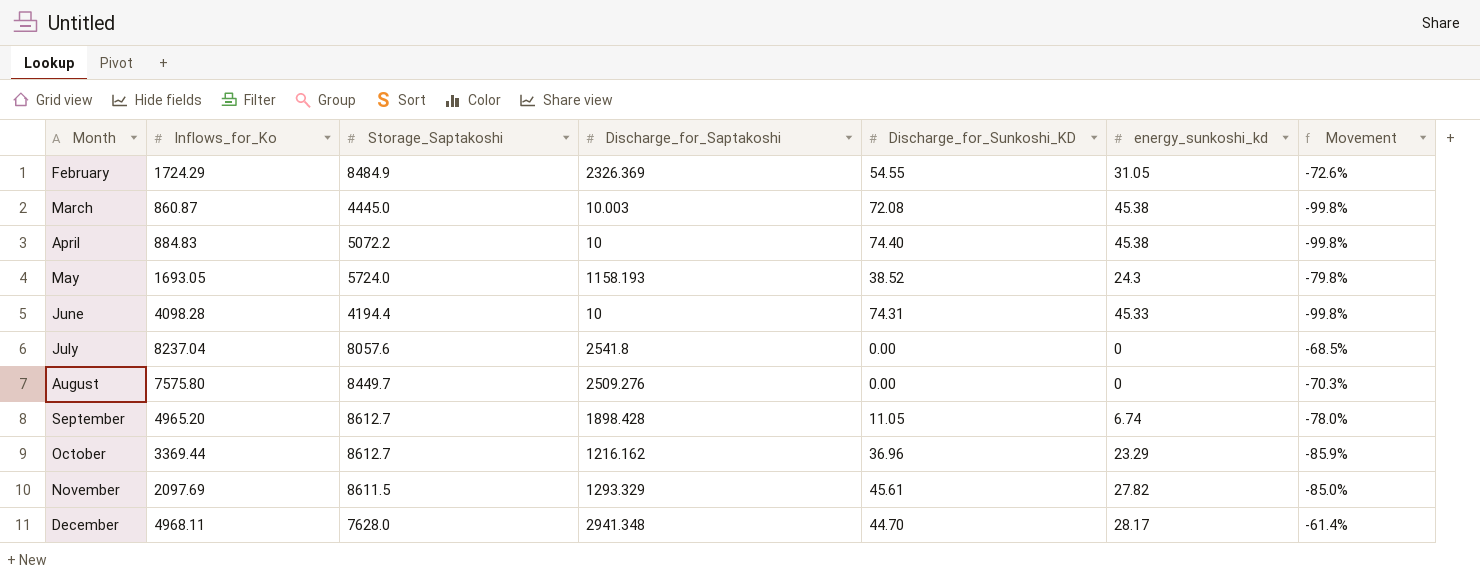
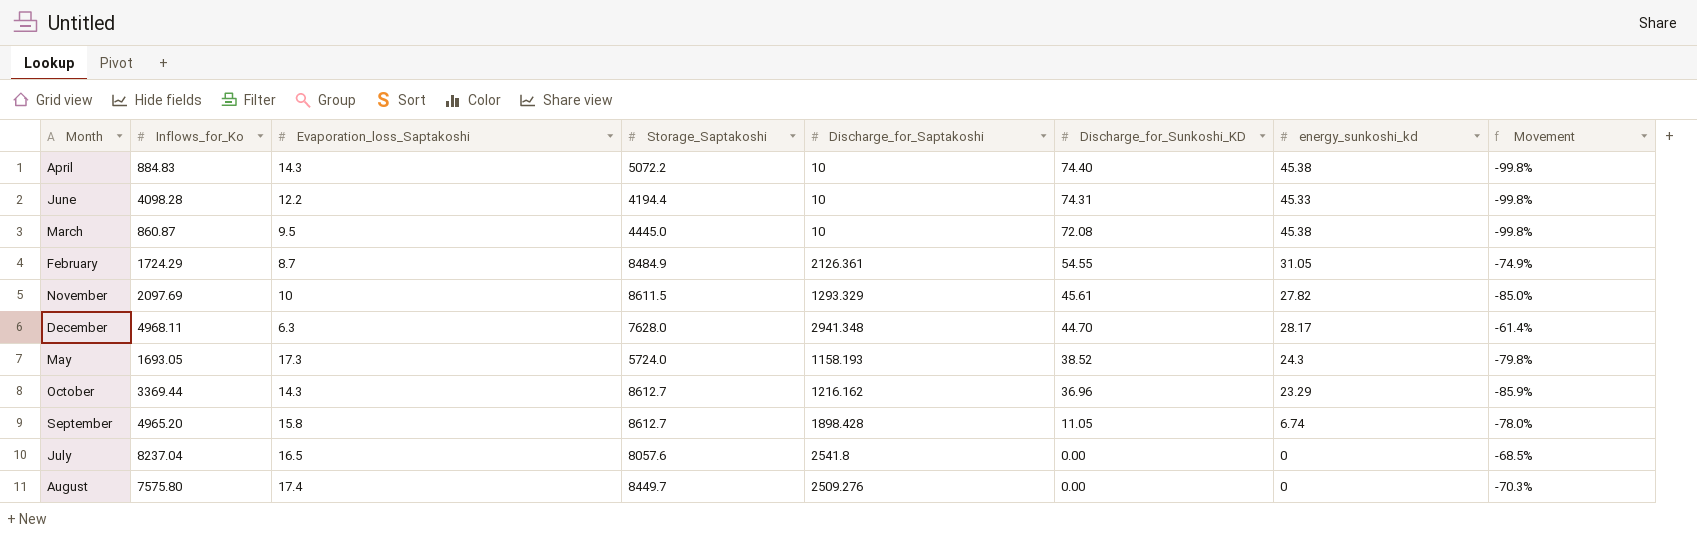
row order: Month ascending -> Discharge_for_Sunkoshi_KD descending
column Evaporation_loss_Saptakoshi | position: none -> 3
March | Discharge_for_Saptakoshi: 10.003 -> 10
February | Discharge_for_Saptakoshi: 2326.369 -> 2126.361
February | Movement: -72.6% -> -74.9%

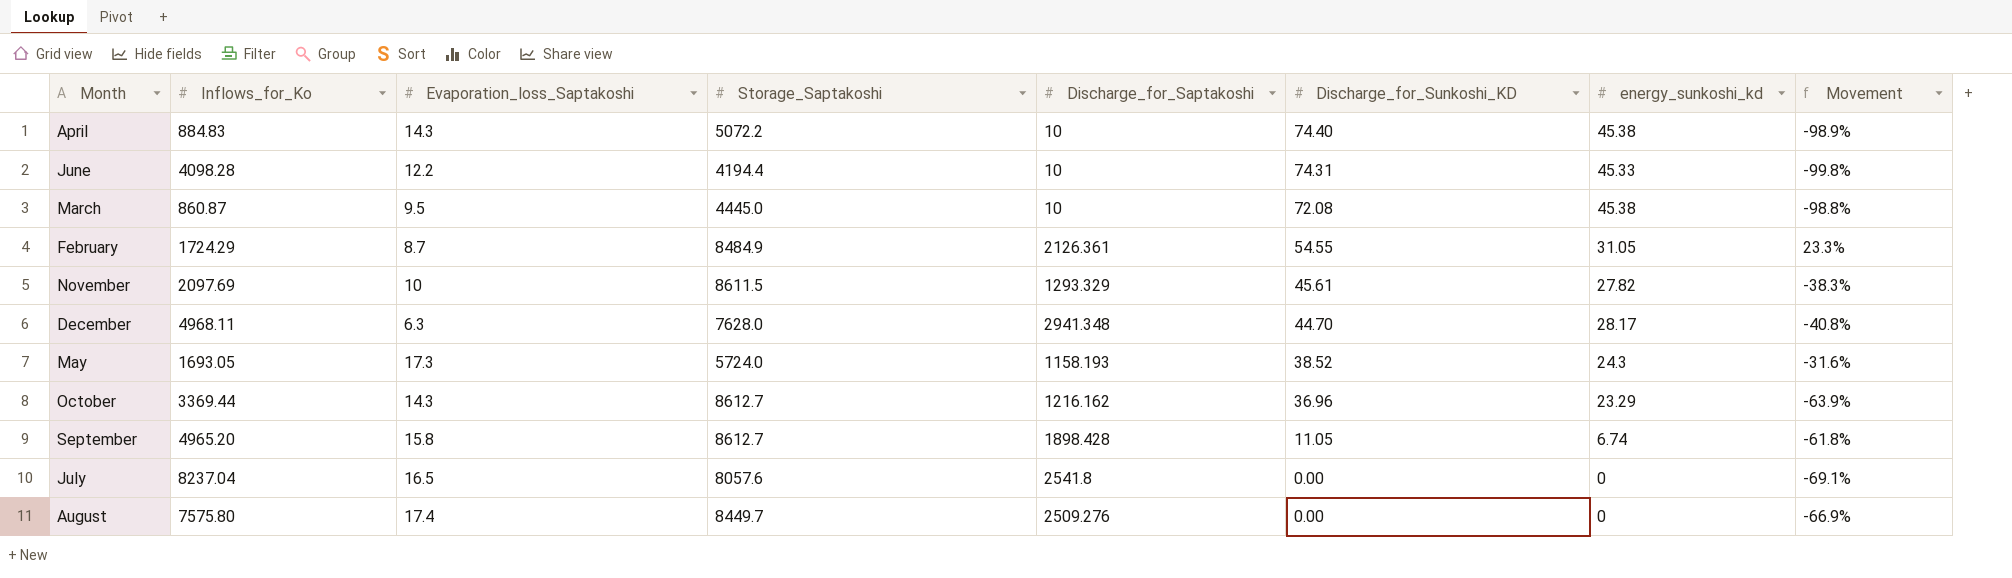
column Movement | formula: ([Discharge_for_Saptakoshi] - [Storage_Saptakoshi]) / [Storage_Saptakoshi] -> ([Discharge_for_Saptakoshi] - [Inflows_for_Ko]) / [Inflows_for_Ko]

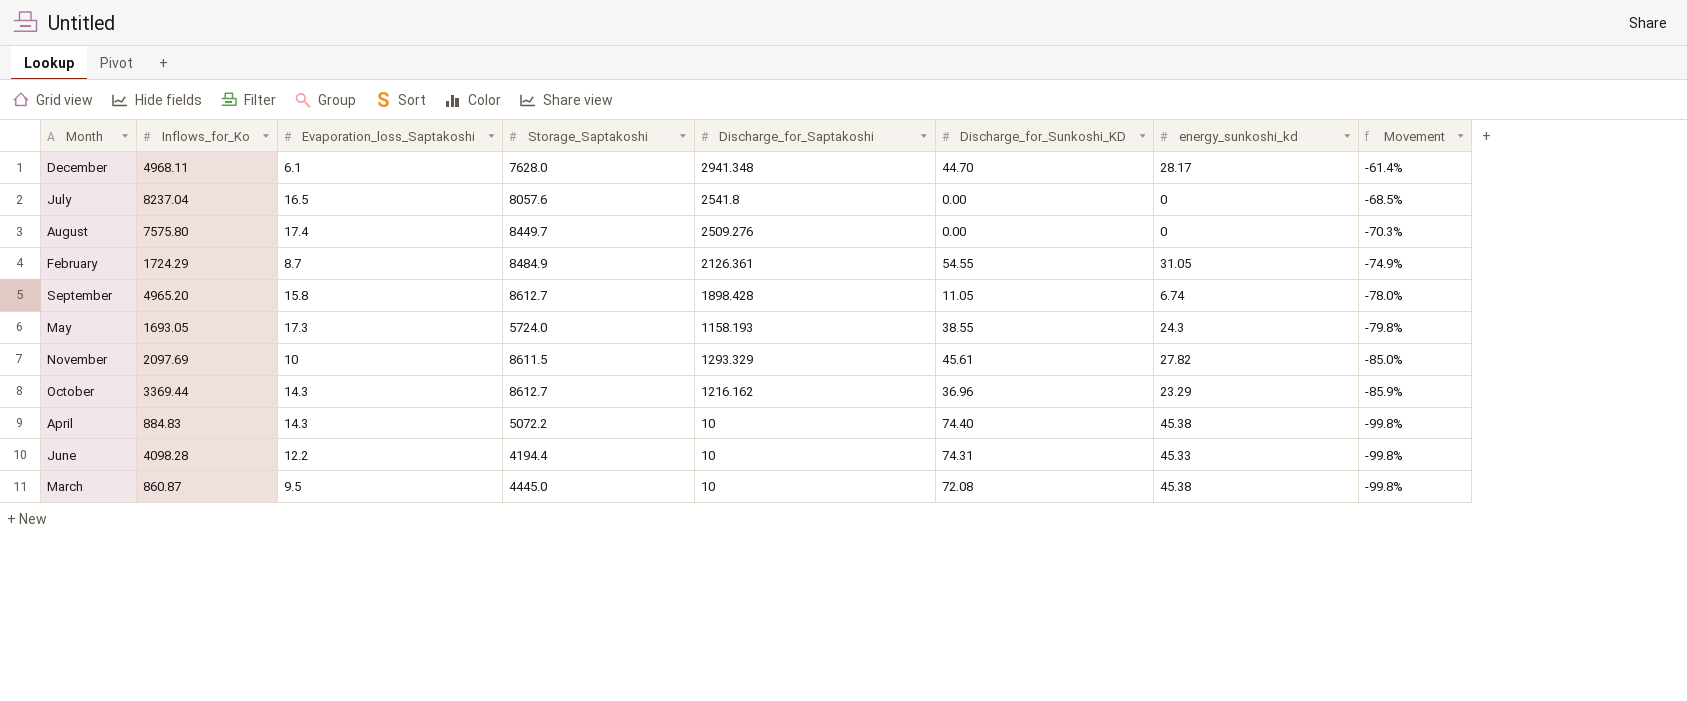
row order: Discharge_for_Sunkoshi_KD descending -> Movement descending
column Movement | formula: ([Discharge_for_Saptakoshi] - [Inflows_for_Ko]) / [Inflows_for_Ko] -> ([Discharge_for_Saptakoshi] - [Storage_Saptakoshi]) / [Storage_Saptakoshi]
December | Evaporation_loss_Saptakoshi: 6.3 -> 6.1
May | Discharge_for_Sunkoshi_KD: 38.52 -> 38.55

